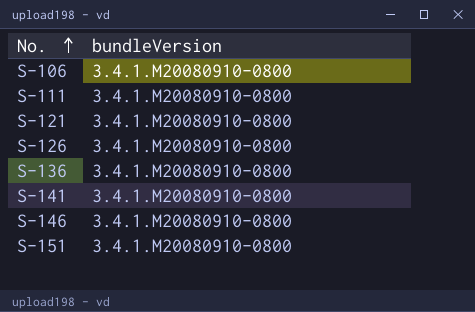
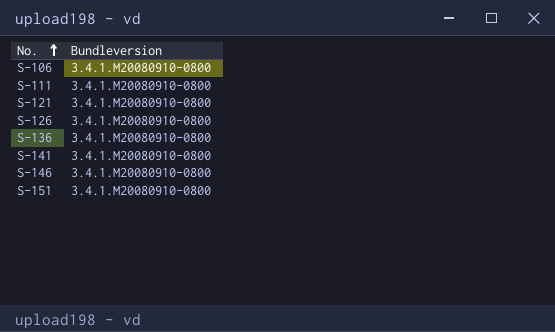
column name: bundleVersion -> Bundleversion

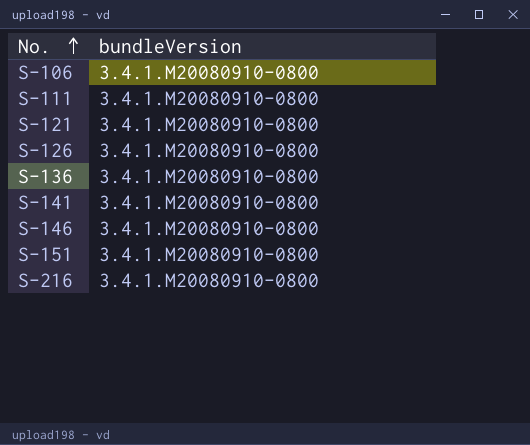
column name: Bundleversion -> bundleVersion
row S-216: none -> 3.4.1.M20080910-0800

